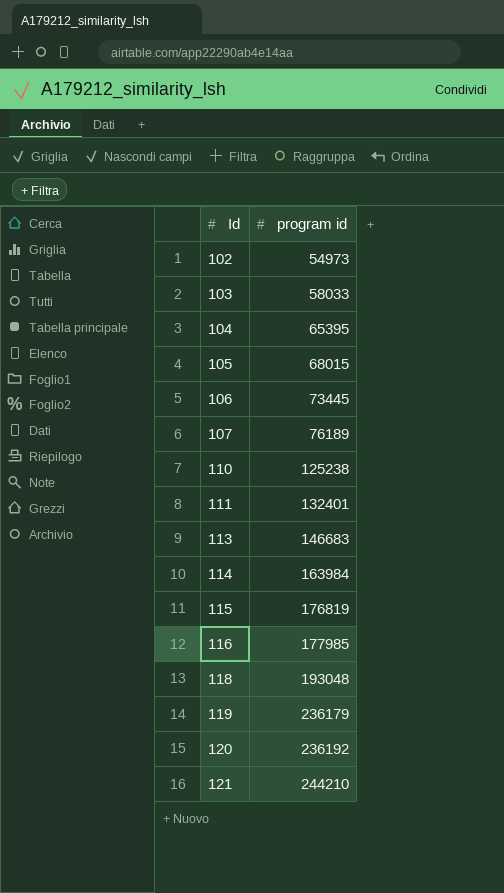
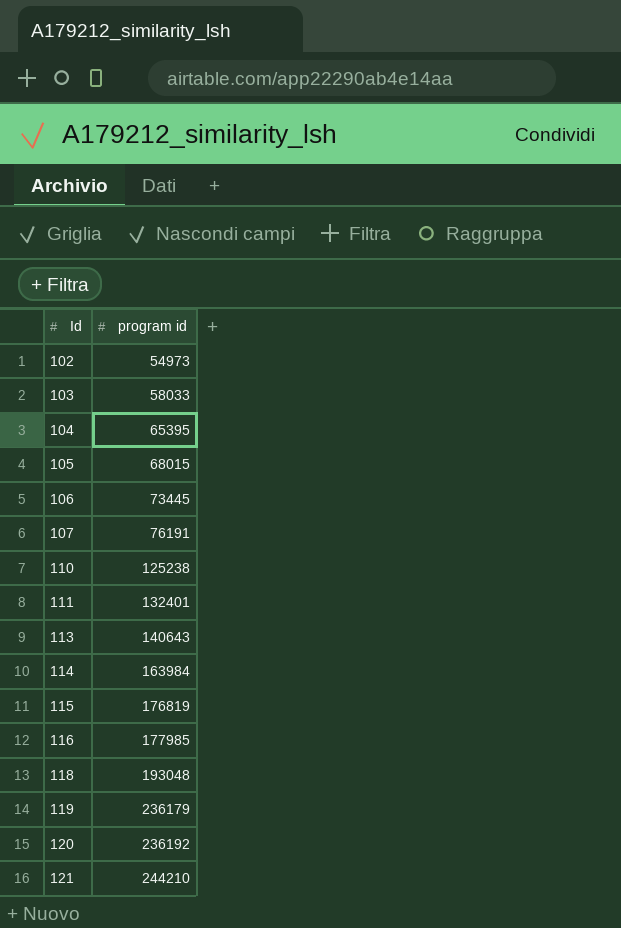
107 | program id: 76189 -> 76191
113 | program id: 146683 -> 140643

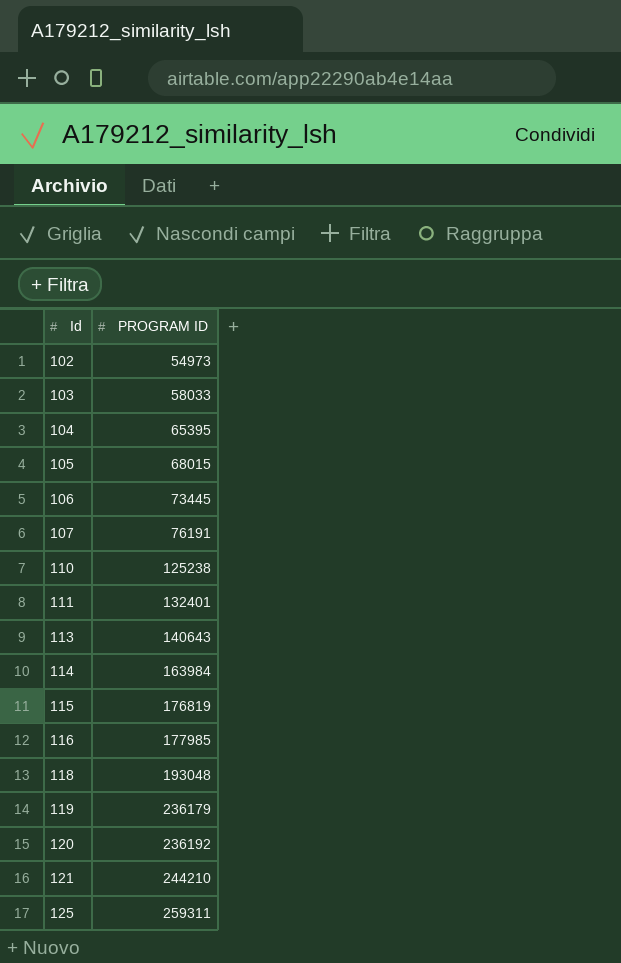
column name: program id -> PROGRAM ID
row 125: none -> 259311

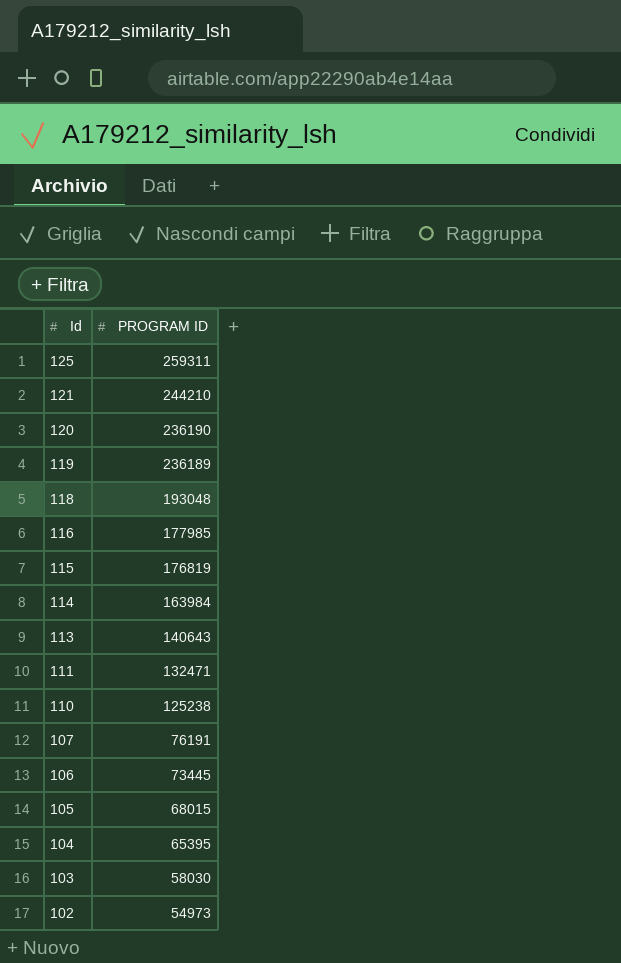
row order: Id ascending -> Id descending
120 | PROGRAM ID: 236192 -> 236190
119 | PROGRAM ID: 236179 -> 236189
111 | PROGRAM ID: 132401 -> 132471
103 | PROGRAM ID: 58033 -> 58030

